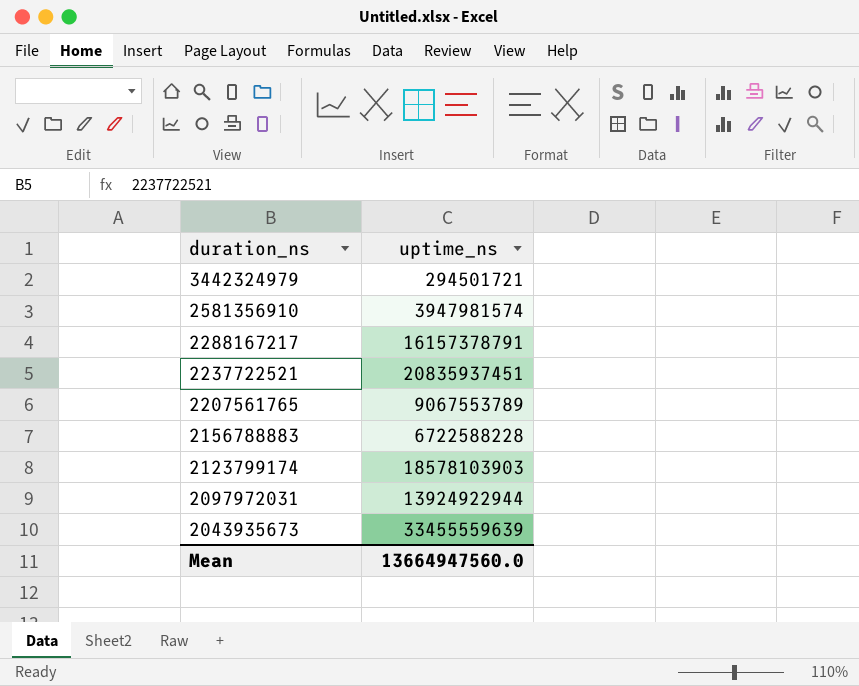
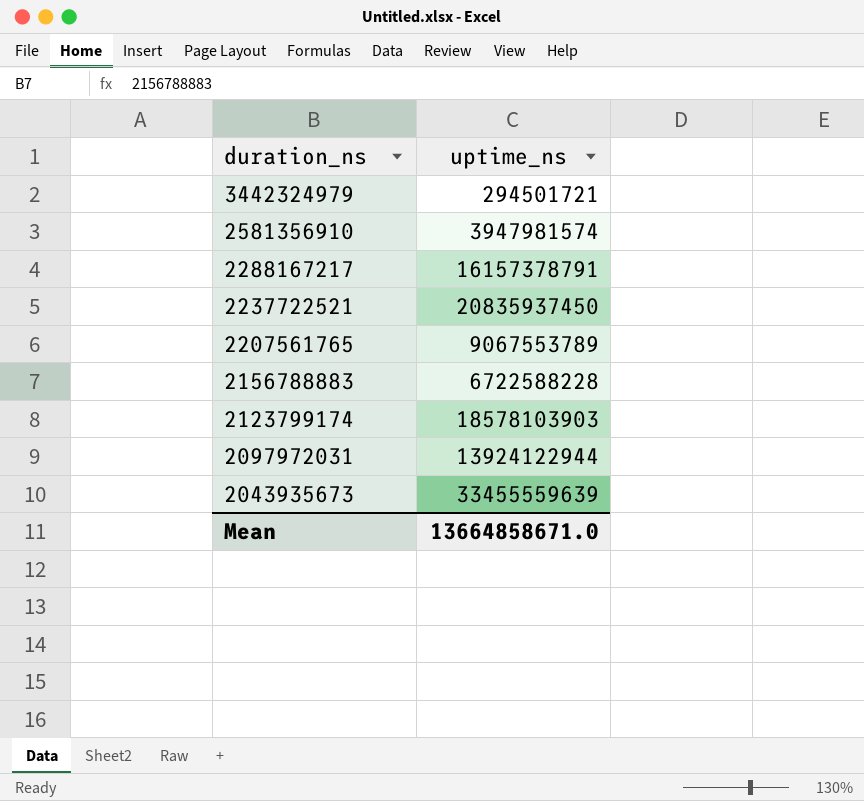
2237722521 | uptime_ns: 20835937451 -> 20835937450
2097972031 | uptime_ns: 13924922944 -> 13924122944
Mean | uptime_ns: 13664947560.0 -> 13664858671.0

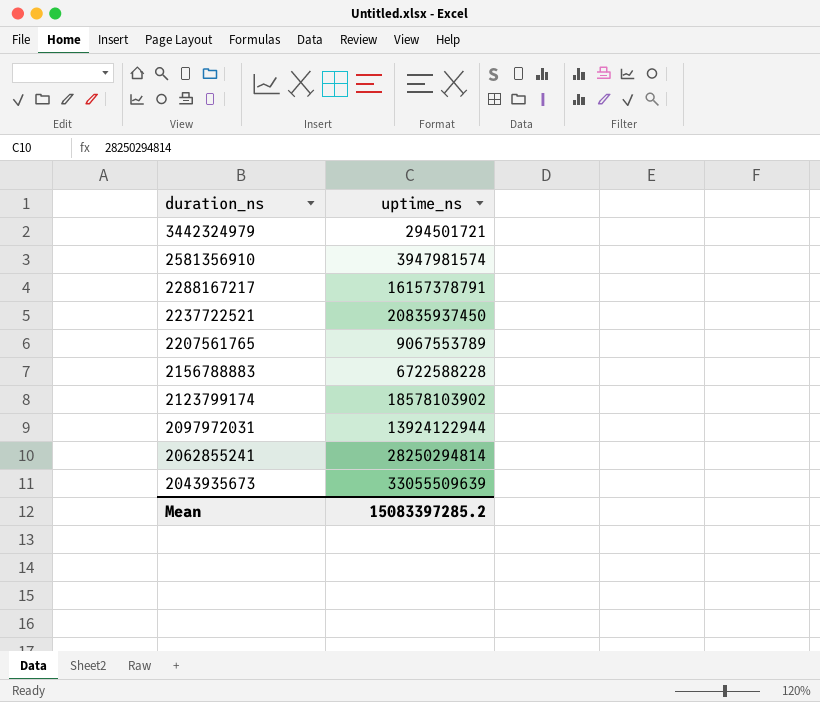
2123799174 | uptime_ns: 18578103903 -> 18578103902
row 2062855241: none -> 28250294814
2043935673 | uptime_ns: 33455559639 -> 33055509639
Mean | uptime_ns: 13664858671.0 -> 15083397285.2

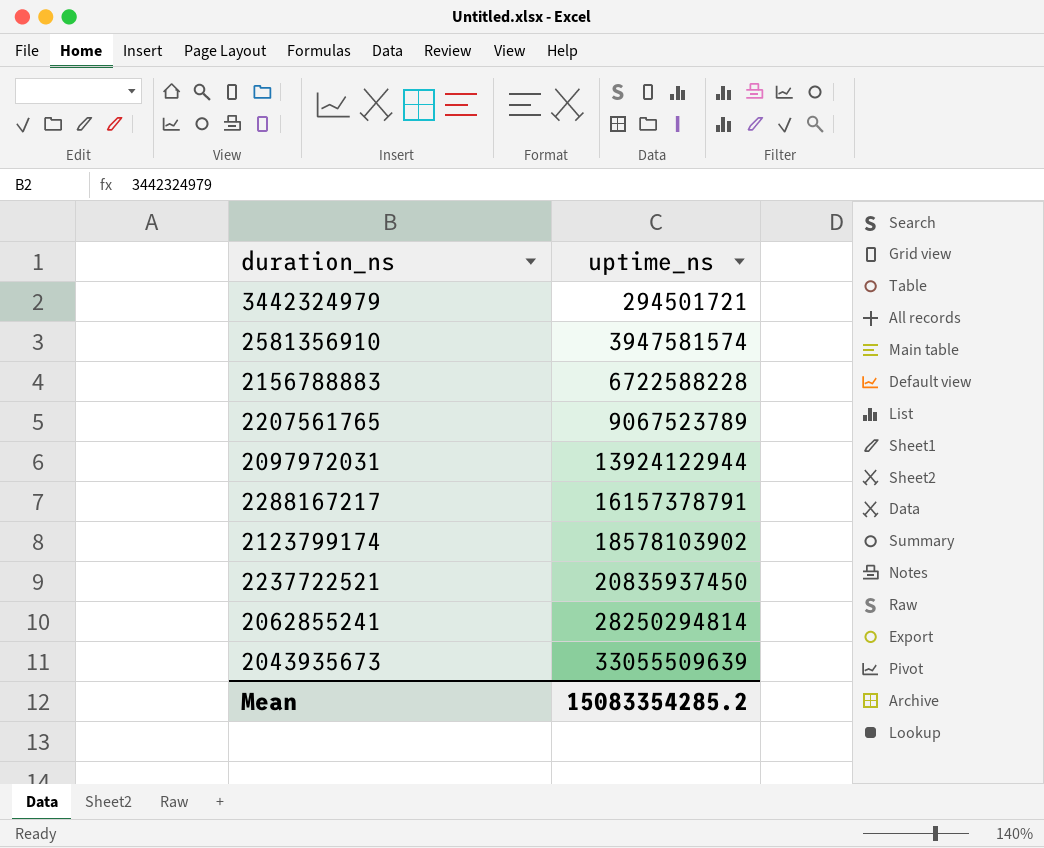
row order: duration_ns descending -> uptime_ns ascending
2581356910 | uptime_ns: 3947981574 -> 3947581574
2207561765 | uptime_ns: 9067553789 -> 9067523789
Mean | uptime_ns: 15083397285.2 -> 15083354285.2

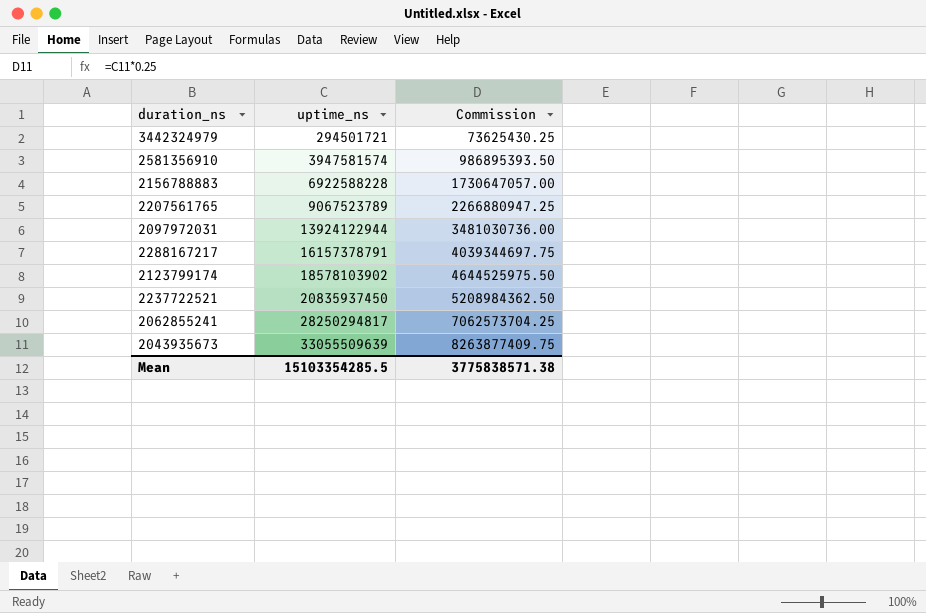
column Commission | formula: none -> [uptime_ns] * 0.25
2156788883 | uptime_ns: 6722588228 -> 6922588228
2062855241 | uptime_ns: 28250294814 -> 28250294817
Mean | uptime_ns: 15083354285.2 -> 15103354285.5

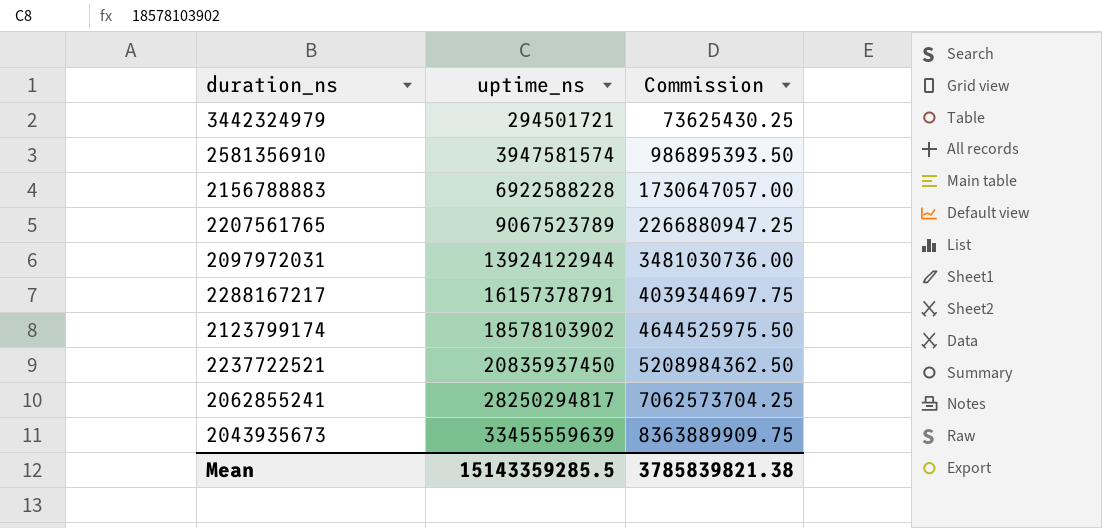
2043935673 | uptime_ns: 33055509639 -> 33455559639
2043935673 | Commission: 8263877409.75 -> 8363889909.75
Mean | uptime_ns: 15103354285.5 -> 15143359285.5
Mean | Commission: 3775838571.38 -> 3785839821.38

